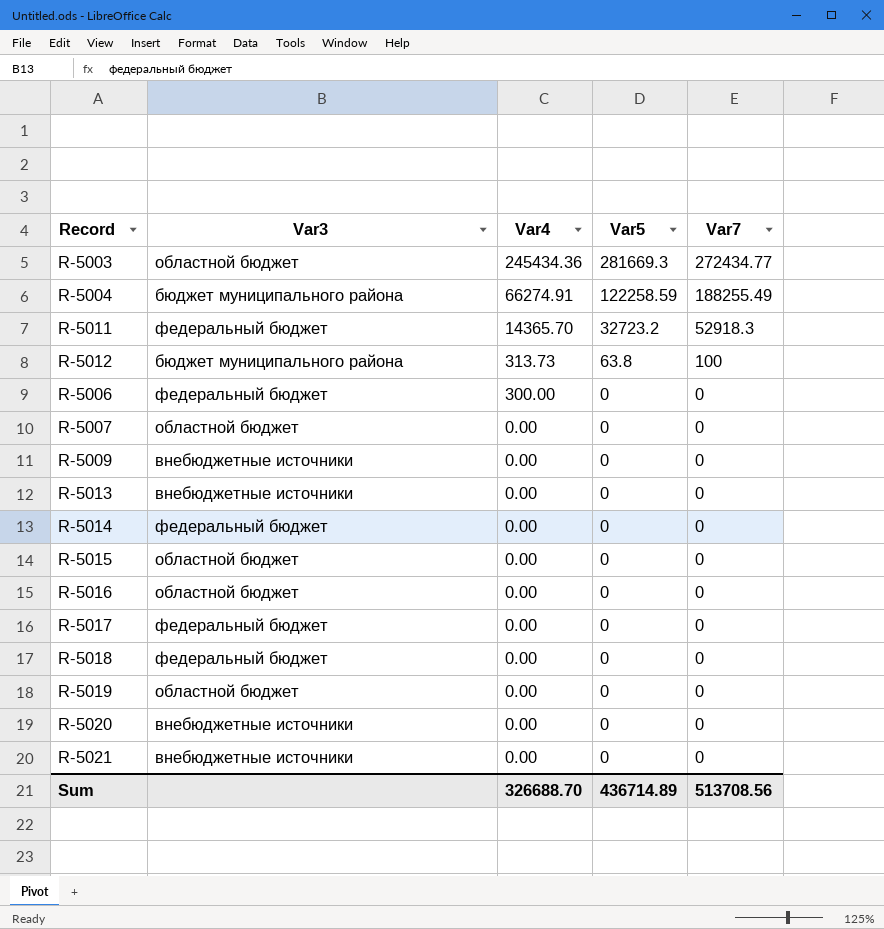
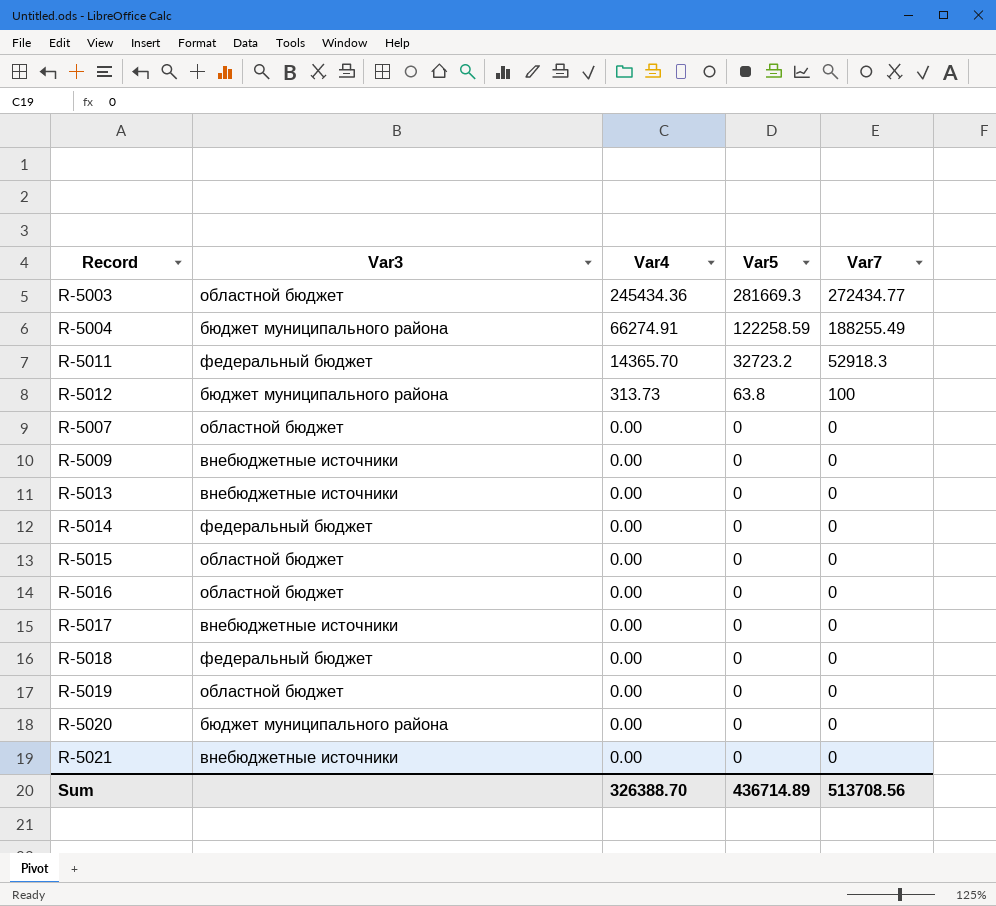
row R-5006: федеральный бюджет | 300.00 | 0 | 0 -> none
R-5017 | Var3: федеральный бюджет -> внебюджетные источники
R-5020 | Var3: внебюджетные источники -> бюджет муниципального района
Sum | Var4: 326688.70 -> 326388.70

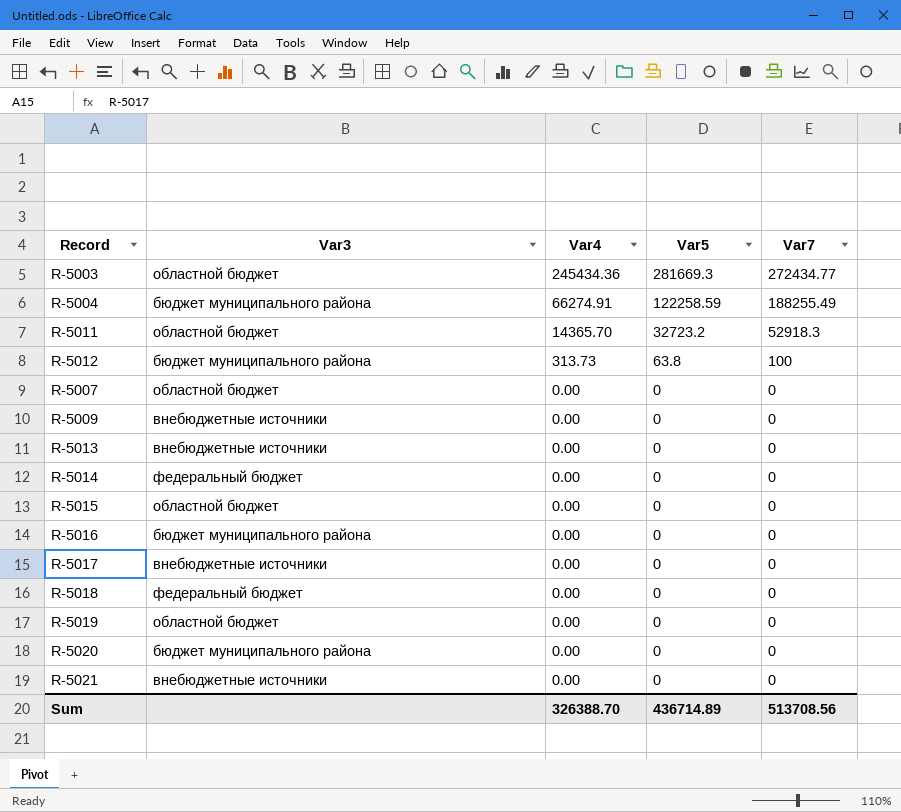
R-5011 | Var3: федеральный бюджет -> областной бюджет
R-5016 | Var3: областной бюджет -> бюджет муниципального района

